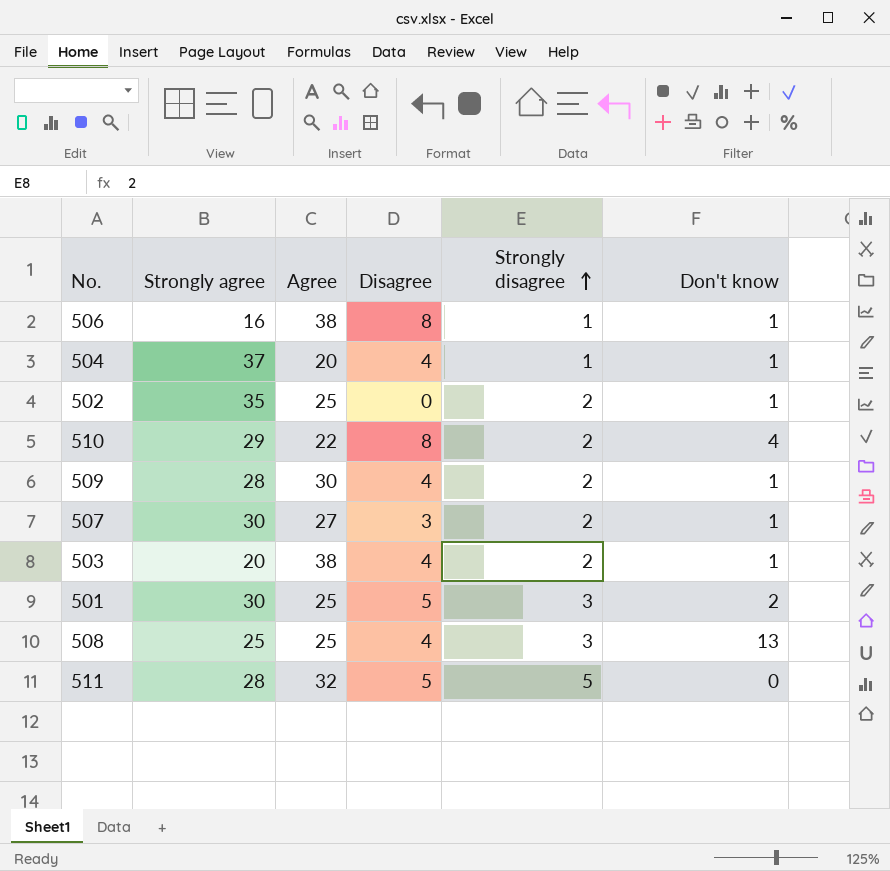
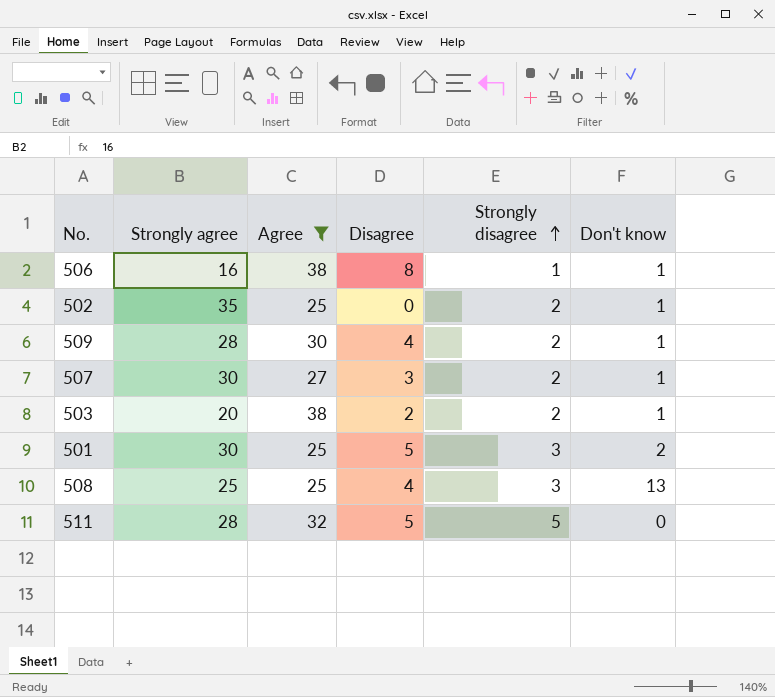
filter: none -> Agree >= 25
503 | Disagree: 4 -> 2

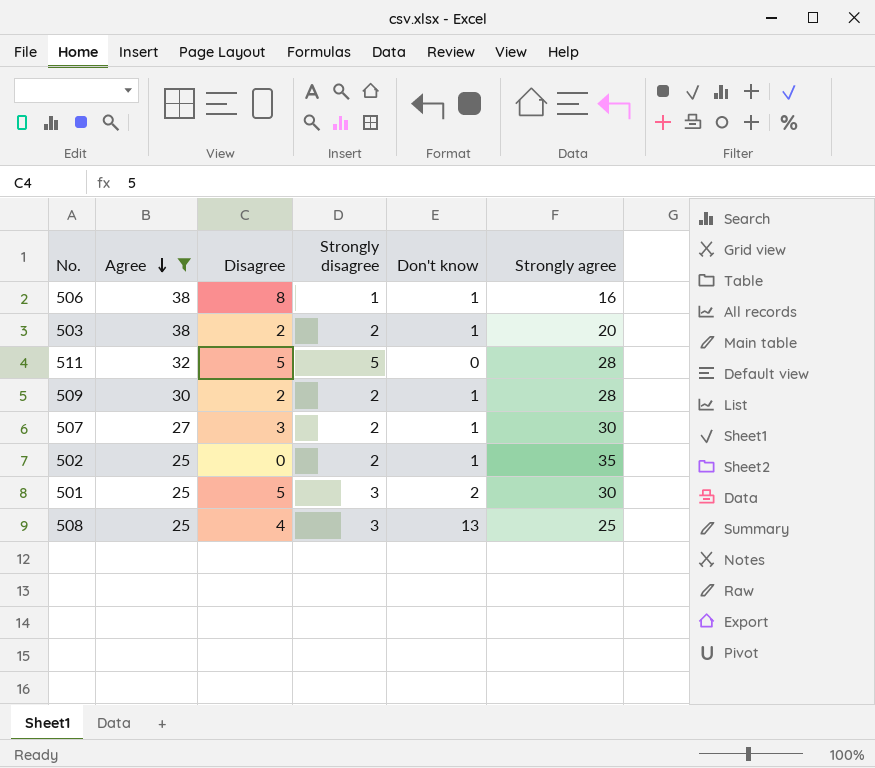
row order: Strongly disagree ascending -> Agree descending
column Strongly agree | position: 2 -> 6
509 | Disagree: 4 -> 2

